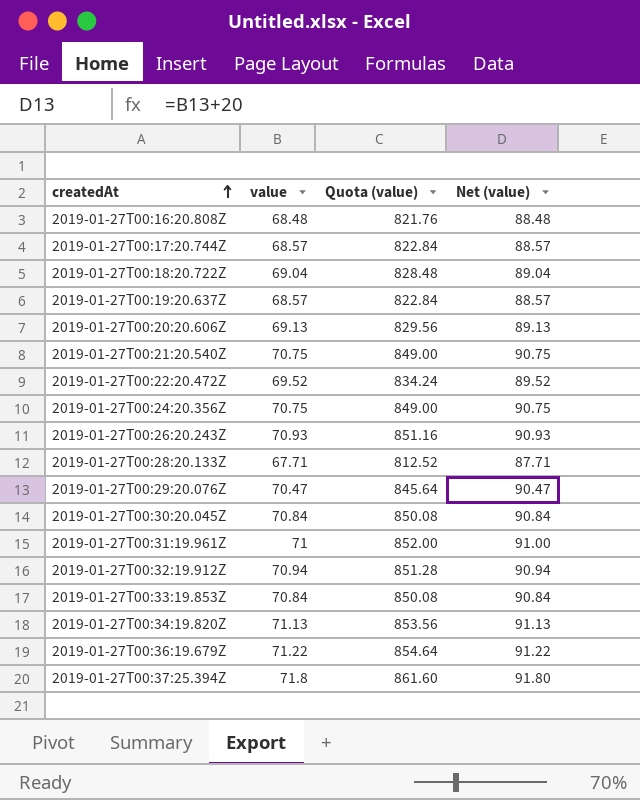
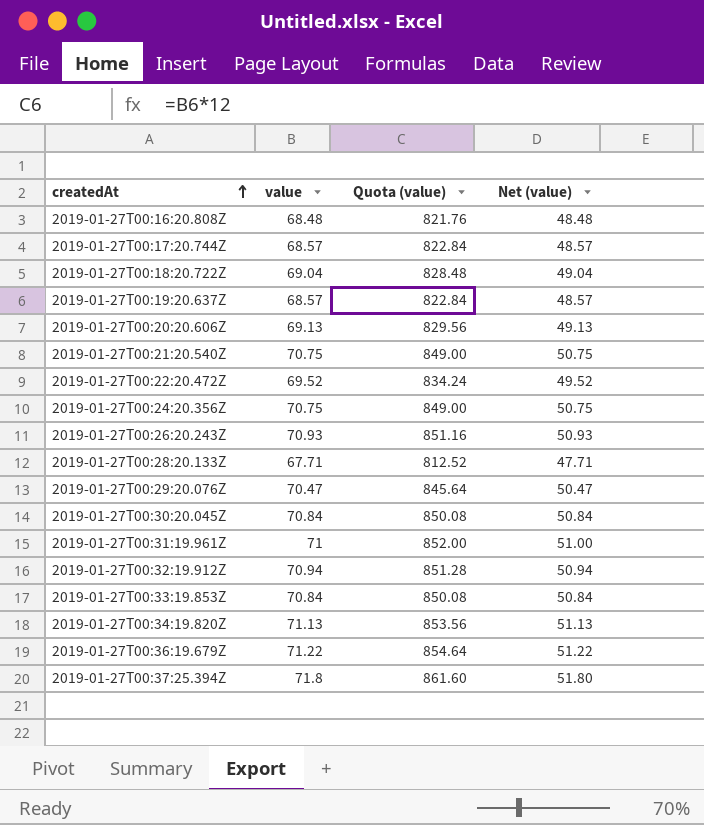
column Net (value) | formula: [value] + 20 -> [value] - 20

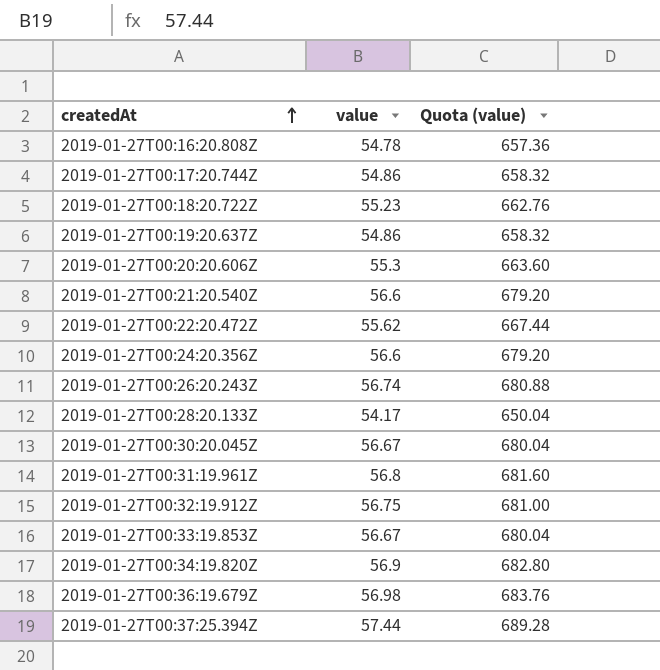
column Net (value) | formula: [value] - 20 -> none
row 2019-01-27T00:29:20.076Z: 70.47 | 845.64 | 50.47 -> none
2019-01-27T00:16:20.808Z | value: 68.48 -> 54.78
2019-01-27T00:16:20.808Z | Quota (value): 821.76 -> 657.36
2019-01-27T00:17:20.744Z | value: 68.57 -> 54.86
2019-01-27T00:17:20.744Z | Quota (value): 822.84 -> 658.32
2019-01-27T00:18:20.722Z | value: 69.04 -> 55.23
2019-01-27T00:18:20.722Z | Quota (value): 828.48 -> 662.76
2019-01-27T00:19:20.637Z | value: 68.57 -> 54.86
2019-01-27T00:19:20.637Z | Quota (value): 822.84 -> 658.32
2019-01-27T00:20:20.606Z | value: 69.13 -> 55.3
2019-01-27T00:20:20.606Z | Quota (value): 829.56 -> 663.60
2019-01-27T00:21:20.540Z | value: 70.75 -> 56.6
2019-01-27T00:21:20.540Z | Quota (value): 849.00 -> 679.20
2019-01-27T00:22:20.472Z | value: 69.52 -> 55.62
2019-01-27T00:22:20.472Z | Quota (value): 834.24 -> 667.44
2019-01-27T00:24:20.356Z | value: 70.75 -> 56.6
2019-01-27T00:24:20.356Z | Quota (value): 849.00 -> 679.20
2019-01-27T00:26:20.243Z | value: 70.93 -> 56.74
2019-01-27T00:26:20.243Z | Quota (value): 851.16 -> 680.88
2019-01-27T00:28:20.133Z | value: 67.71 -> 54.17
2019-01-27T00:28:20.133Z | Quota (value): 812.52 -> 650.04
2019-01-27T00:30:20.045Z | value: 70.84 -> 56.67
2019-01-27T00:30:20.045Z | Quota (value): 850.08 -> 680.04
2019-01-27T00:31:19.961Z | value: 71 -> 56.8
2019-01-27T00:31:19.961Z | Quota (value): 852.00 -> 681.60
2019-01-27T00:32:19.912Z | value: 70.94 -> 56.75
2019-01-27T00:32:19.912Z | Quota (value): 851.28 -> 681.00
2019-01-27T00:33:19.853Z | value: 70.84 -> 56.67
2019-01-27T00:33:19.853Z | Quota (value): 850.08 -> 680.04
2019-01-27T00:34:19.820Z | value: 71.13 -> 56.9
2019-01-27T00:34:19.820Z | Quota (value): 853.56 -> 682.80
2019-01-27T00:36:19.679Z | value: 71.22 -> 56.98
2019-01-27T00:36:19.679Z | Quota (value): 854.64 -> 683.76
2019-01-27T00:37:25.394Z | value: 71.8 -> 57.44
2019-01-27T00:37:25.394Z | Quota (value): 861.60 -> 689.28

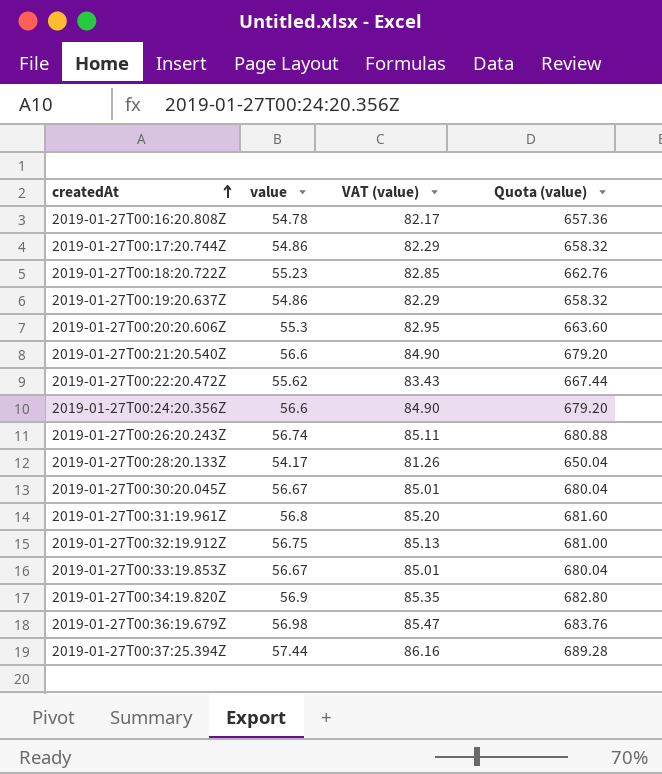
column VAT (value) | formula: none -> [value] * 1.5

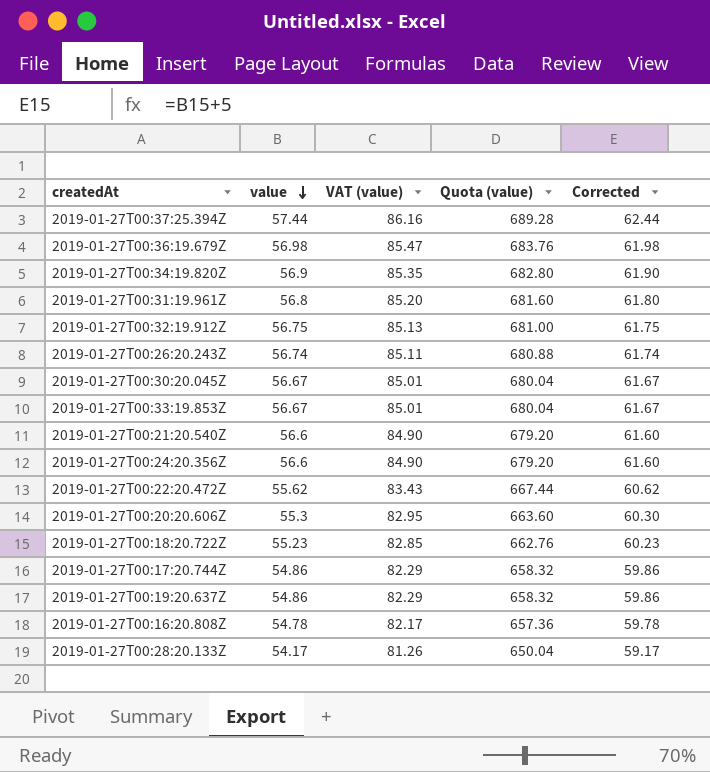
row order: createdAt ascending -> value descending
column Corrected | formula: none -> [value] + 5

